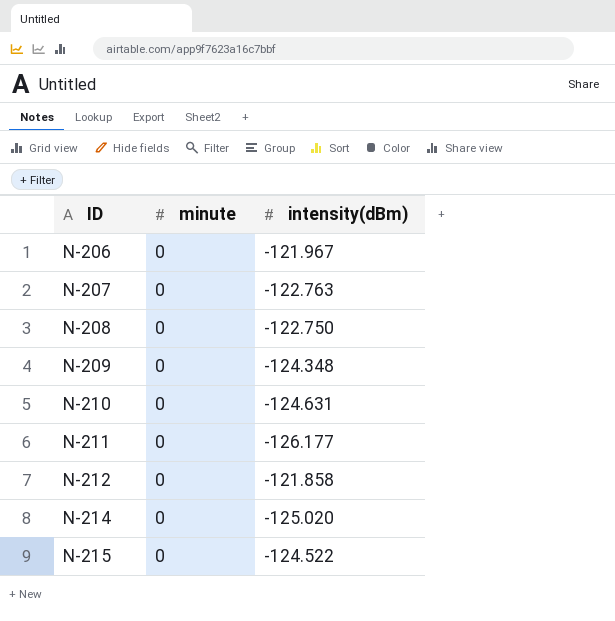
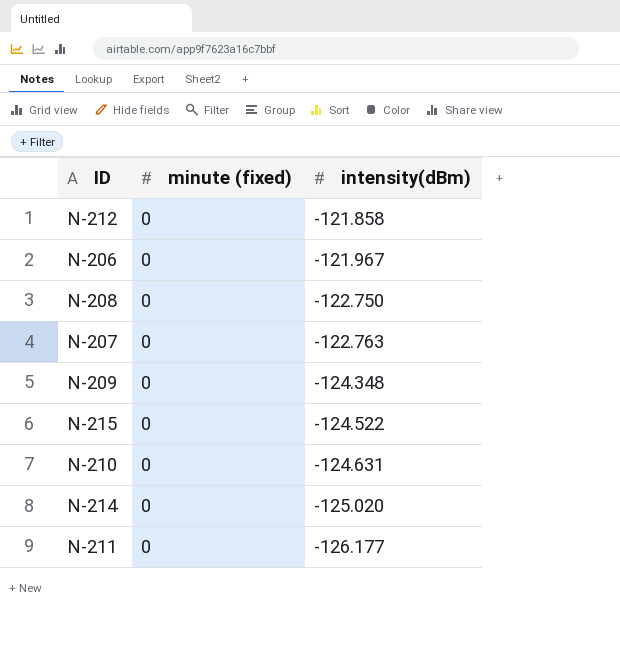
row order: ID ascending -> intensity(dBm) descending
column name: minute -> minute (fixed)

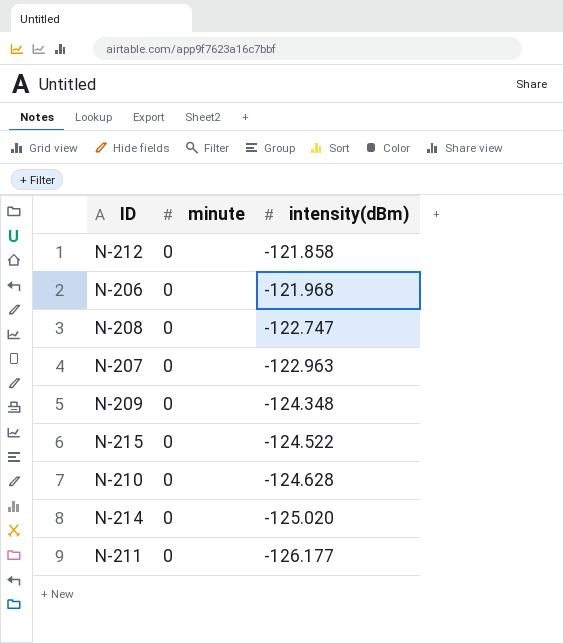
column name: minute (fixed) -> minute
N-206 | intensity(dBm): -121.967 -> -121.968
N-208 | intensity(dBm): -122.750 -> -122.747
N-207 | intensity(dBm): -122.763 -> -122.963
N-210 | intensity(dBm): -124.631 -> -124.628

